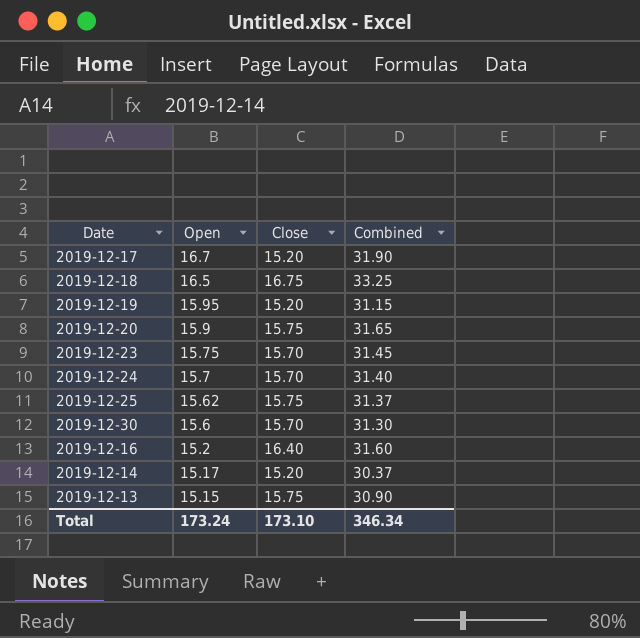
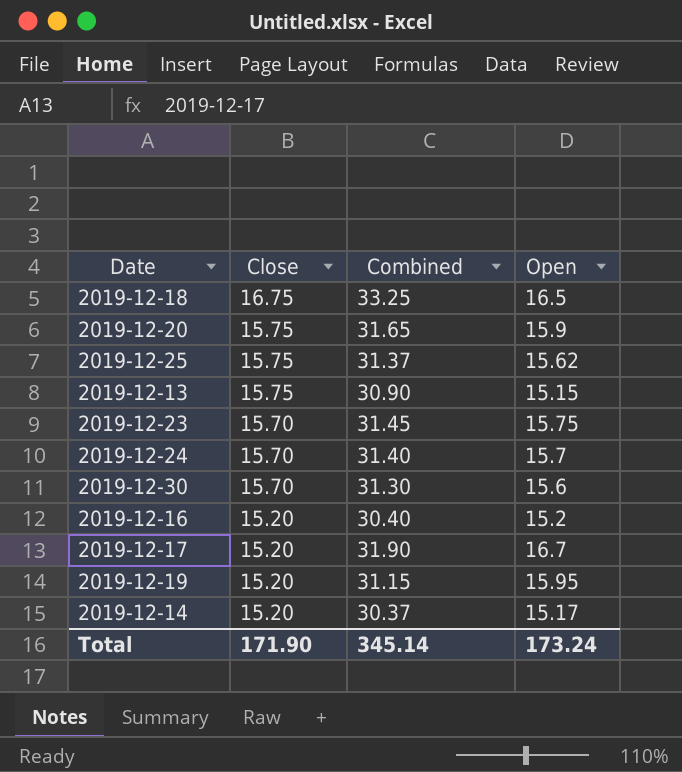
row order: Open descending -> Close descending
column Open | position: 2 -> 4
2019-12-16 | Close: 16.40 -> 15.20
2019-12-16 | Combined: 31.60 -> 30.40
Total | Close: 173.10 -> 171.90
Total | Combined: 346.34 -> 345.14

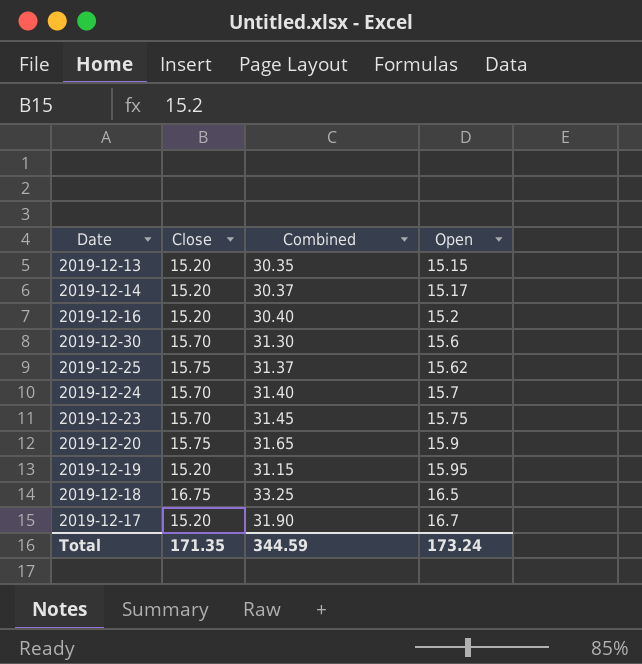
row order: Close descending -> Open ascending
2019-12-13 | Close: 15.75 -> 15.20
2019-12-13 | Combined: 30.90 -> 30.35
Total | Close: 171.90 -> 171.35
Total | Combined: 345.14 -> 344.59

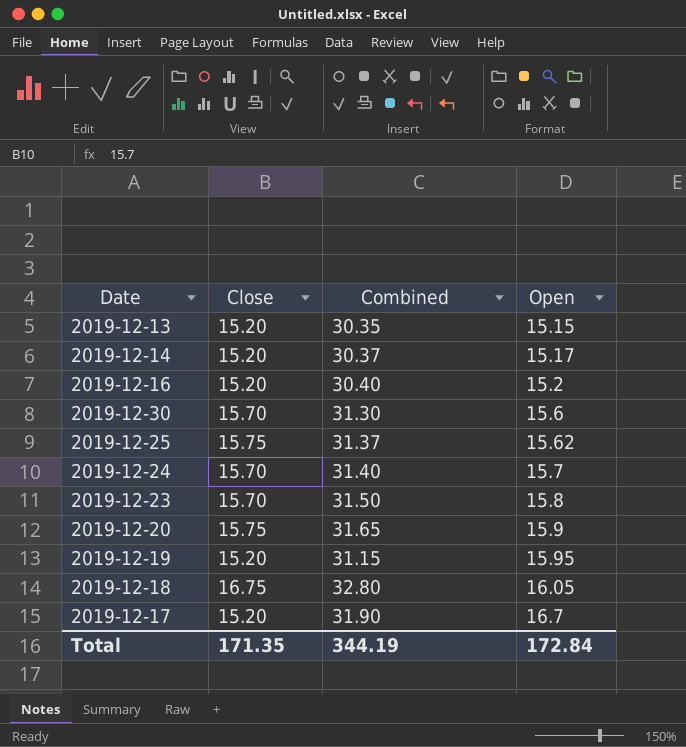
2019-12-23 | Combined: 31.45 -> 31.50
2019-12-23 | Open: 15.75 -> 15.8
2019-12-18 | Combined: 33.25 -> 32.80
2019-12-18 | Open: 16.5 -> 16.05
Total | Combined: 344.59 -> 344.19
Total | Open: 173.24 -> 172.84

